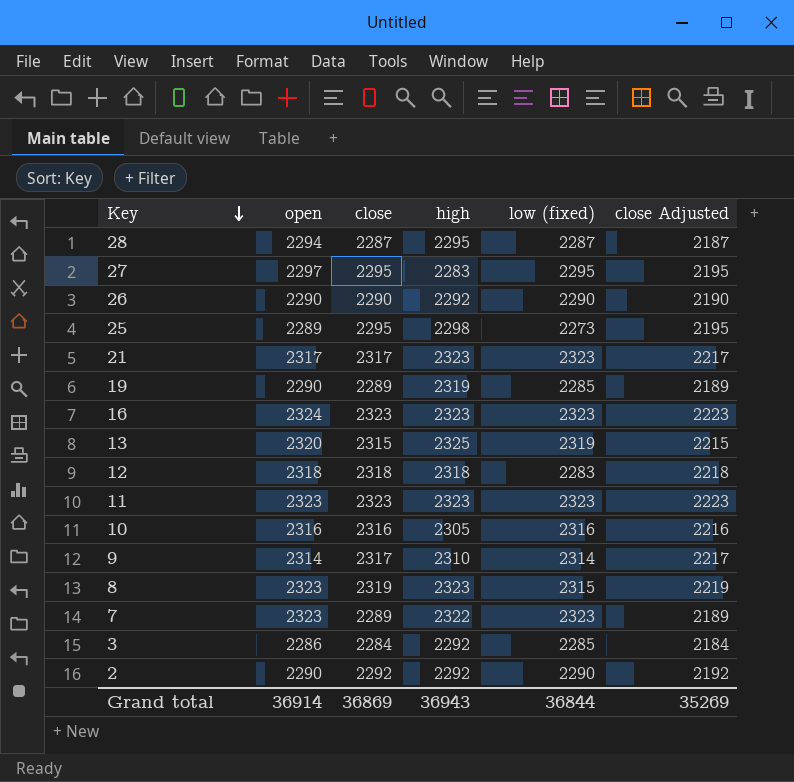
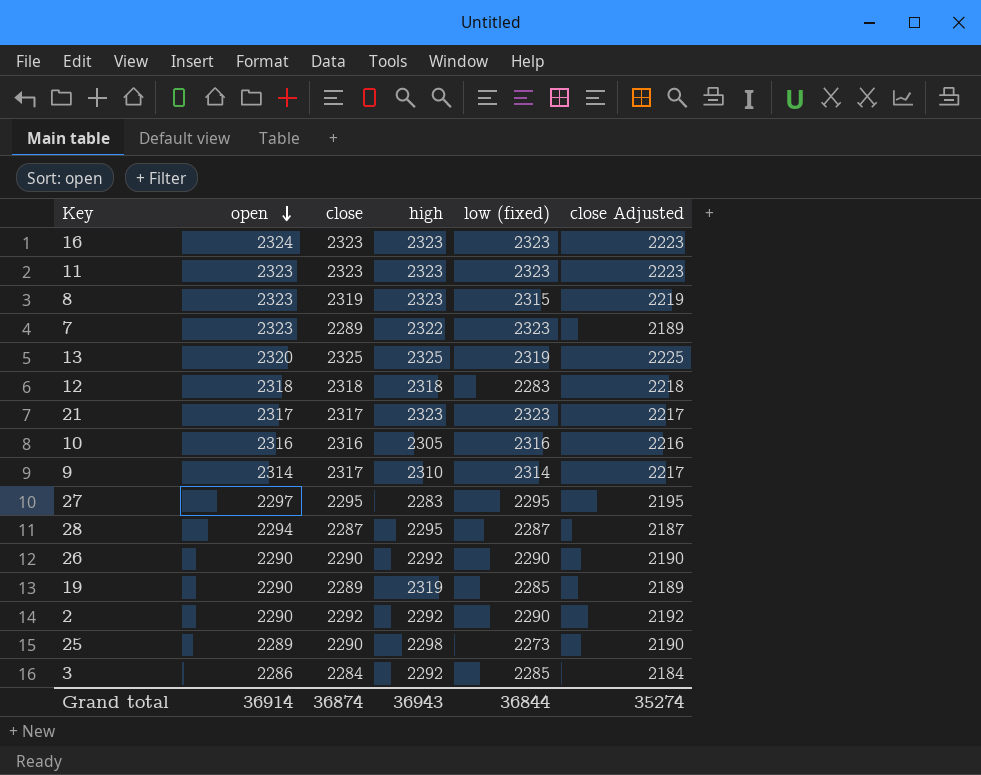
row order: Key descending -> open descending
13 | close: 2315 -> 2325
13 | close Adjusted: 2215 -> 2225
25 | close: 2295 -> 2290
25 | close Adjusted: 2195 -> 2190
Grand total | close: 36869 -> 36874
Grand total | close Adjusted: 35269 -> 35274

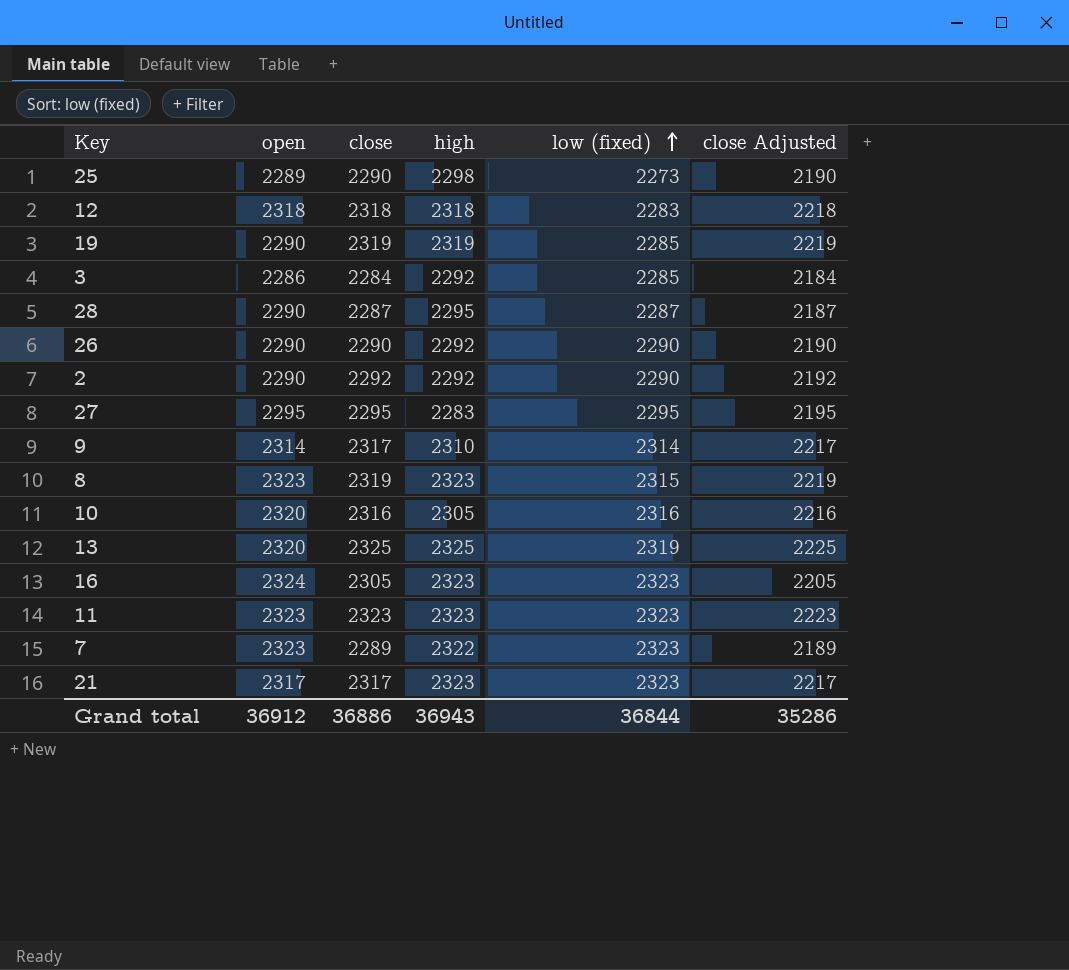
row order: open descending -> low (fixed) ascending
19 | close: 2289 -> 2319
19 | close Adjusted: 2189 -> 2219
28 | open: 2294 -> 2290
27 | open: 2297 -> 2295
10 | open: 2316 -> 2320
16 | close: 2323 -> 2305
16 | close Adjusted: 2223 -> 2205
Grand total | open: 36914 -> 36912
Grand total | close: 36874 -> 36886
Grand total | close Adjusted: 35274 -> 35286

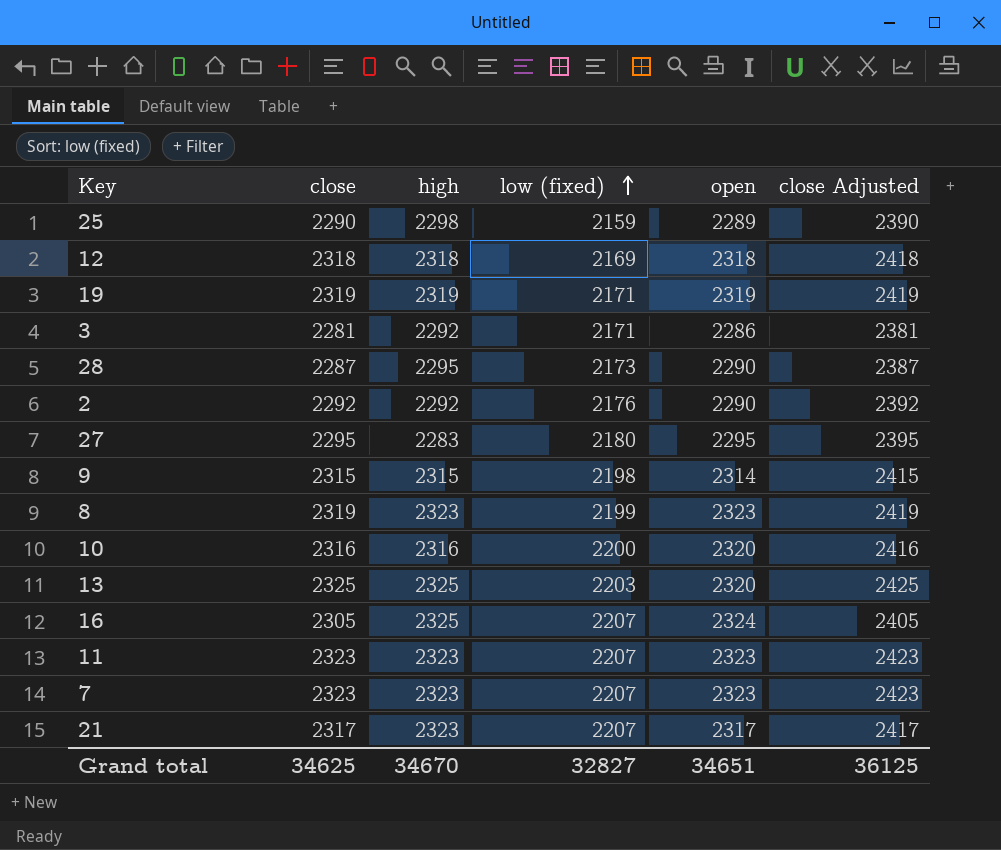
column open | position: 2 -> 5
column close Adjusted | formula: [close] - 100 -> [close] + 100
row 26: 2290 | 2290 | 2292 | 2290 | 2190 -> none
25 | low (fixed): 2273 -> 2159
12 | low (fixed): 2283 -> 2169
19 | low (fixed): 2285 -> 2171
19 | open: 2290 -> 2319
3 | close: 2284 -> 2281
3 | low (fixed): 2285 -> 2171
28 | low (fixed): 2287 -> 2173
2 | low (fixed): 2290 -> 2176
27 | low (fixed): 2295 -> 2180
9 | close: 2317 -> 2315
9 | high: 2310 -> 2315
9 | low (fixed): 2314 -> 2198
8 | low (fixed): 2315 -> 2199
10 | high: 2305 -> 2316
10 | low (fixed): 2316 -> 2200
13 | low (fixed): 2319 -> 2203
16 | high: 2323 -> 2325
16 | low (fixed): 2323 -> 2207
11 | low (fixed): 2323 -> 2207
7 | close: 2289 -> 2323
7 | high: 2322 -> 2323
7 | low (fixed): 2323 -> 2207
21 | low (fixed): 2323 -> 2207
Grand total | close: 36886 -> 34625
Grand total | high: 36943 -> 34670
Grand total | low (fixed): 36844 -> 32827
Grand total | open: 36912 -> 34651
Grand total | close Adjusted: 35286 -> 36125

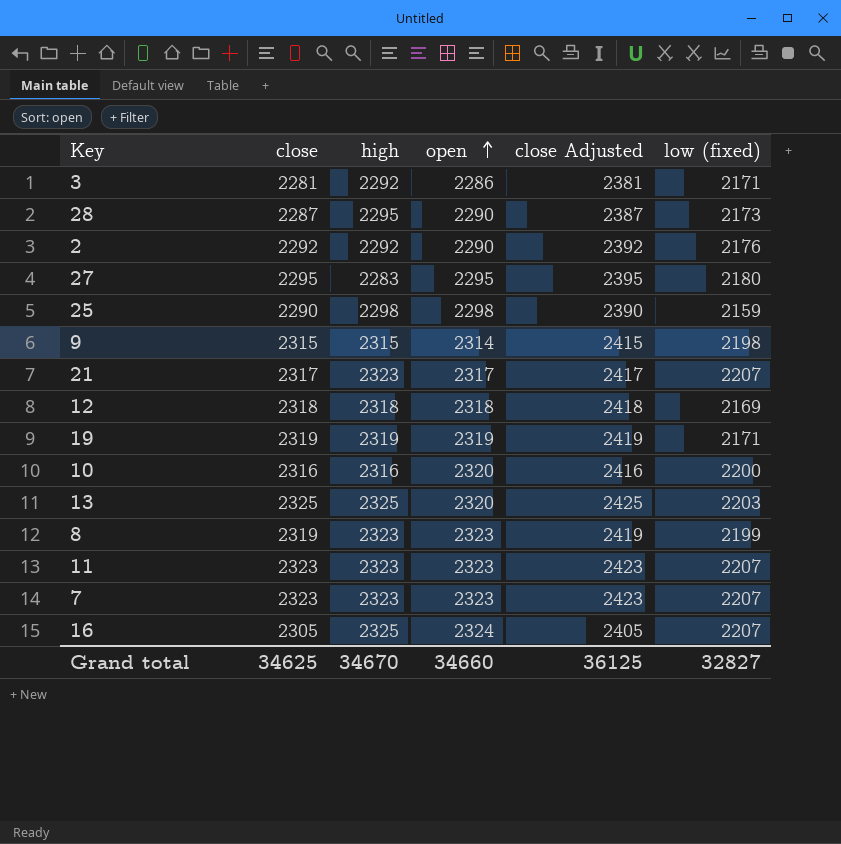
row order: low (fixed) ascending -> open ascending
column low (fixed) | position: 4 -> 6
25 | open: 2289 -> 2298
Grand total | open: 34651 -> 34660

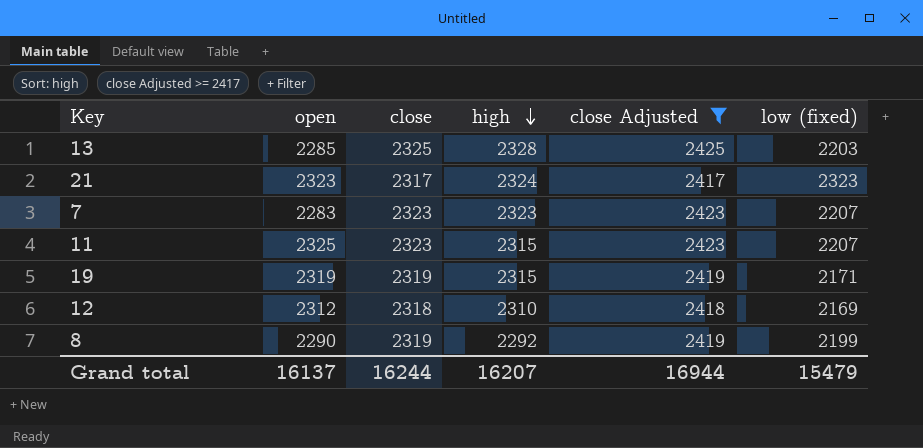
filter: none -> close Adjusted >= 2417
row order: open ascending -> high descending
column open | position: 4 -> 2
13 | open: 2320 -> 2285
13 | high: 2325 -> 2328
21 | open: 2317 -> 2323
21 | high: 2323 -> 2324
21 | low (fixed): 2207 -> 2323
7 | open: 2323 -> 2283
11 | open: 2323 -> 2325
11 | high: 2323 -> 2315
19 | high: 2319 -> 2315
12 | open: 2318 -> 2312
12 | high: 2318 -> 2310
8 | open: 2323 -> 2290
8 | high: 2323 -> 2292
Grand total | open: 34660 -> 16137
Grand total | close: 34625 -> 16244
Grand total | high: 34670 -> 16207
Grand total | close Adjusted: 36125 -> 16944
Grand total | low (fixed): 32827 -> 15479

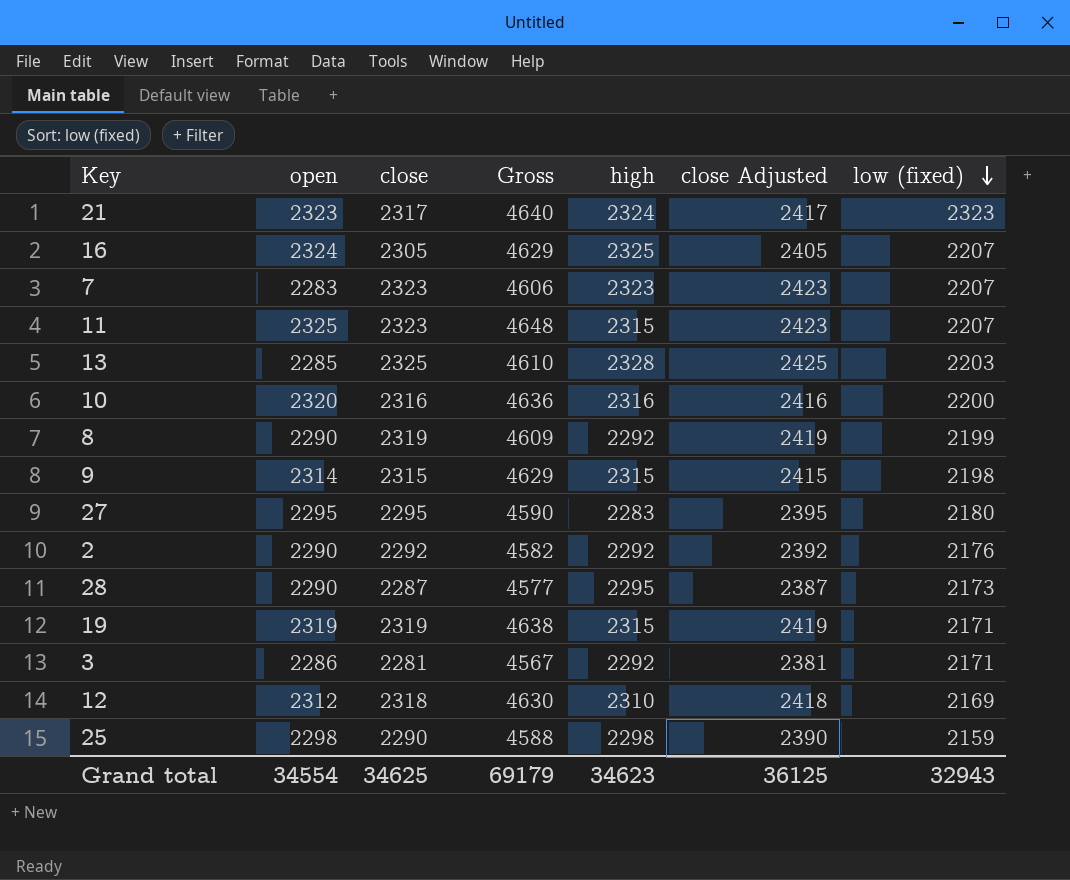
filter: close Adjusted >= 2417 -> none
row order: high descending -> low (fixed) descending
column Gross | formula: none -> [open] + [close]
Grand total | open: 16137 -> 34554
Grand total | close: 16244 -> 34625
Grand total | high: 16207 -> 34623
Grand total | close Adjusted: 16944 -> 36125
Grand total | low (fixed): 15479 -> 32943

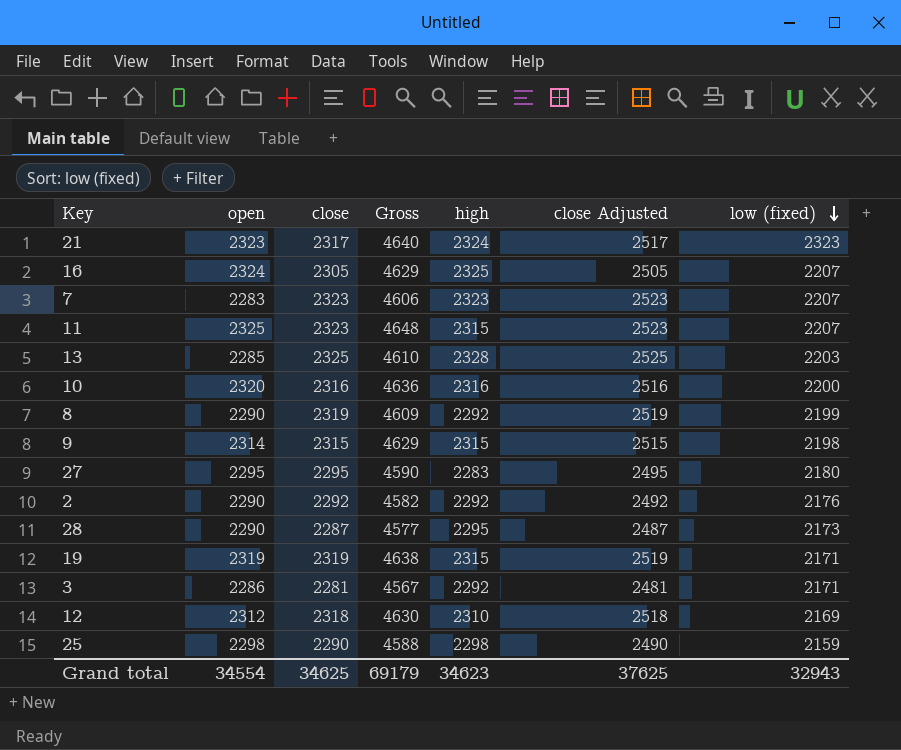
column close Adjusted | formula: [close] + 100 -> [close] + 200
Grand total | close Adjusted: 36125 -> 37625

